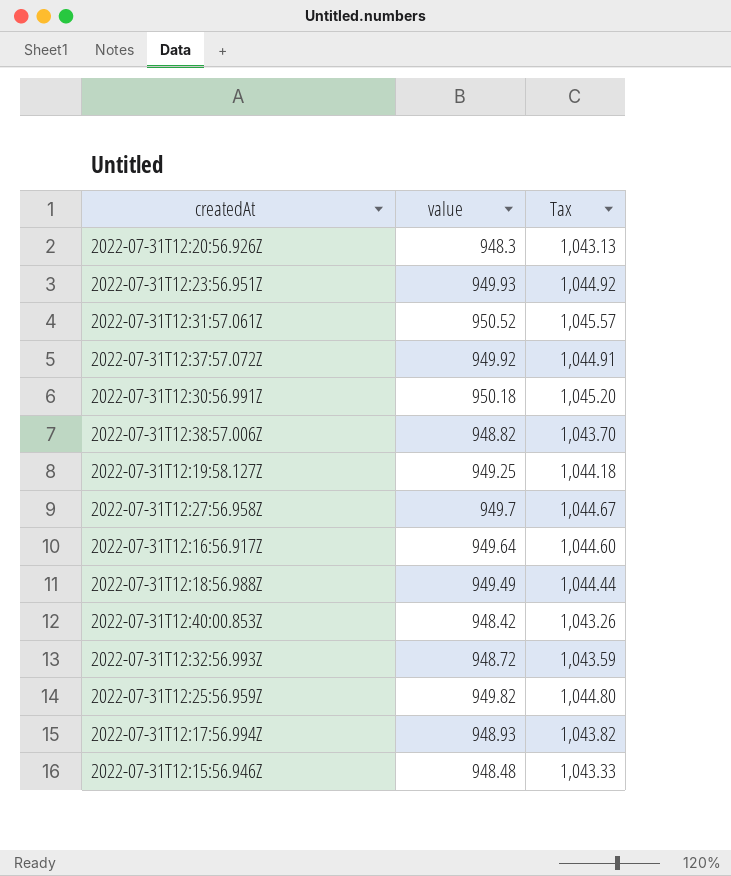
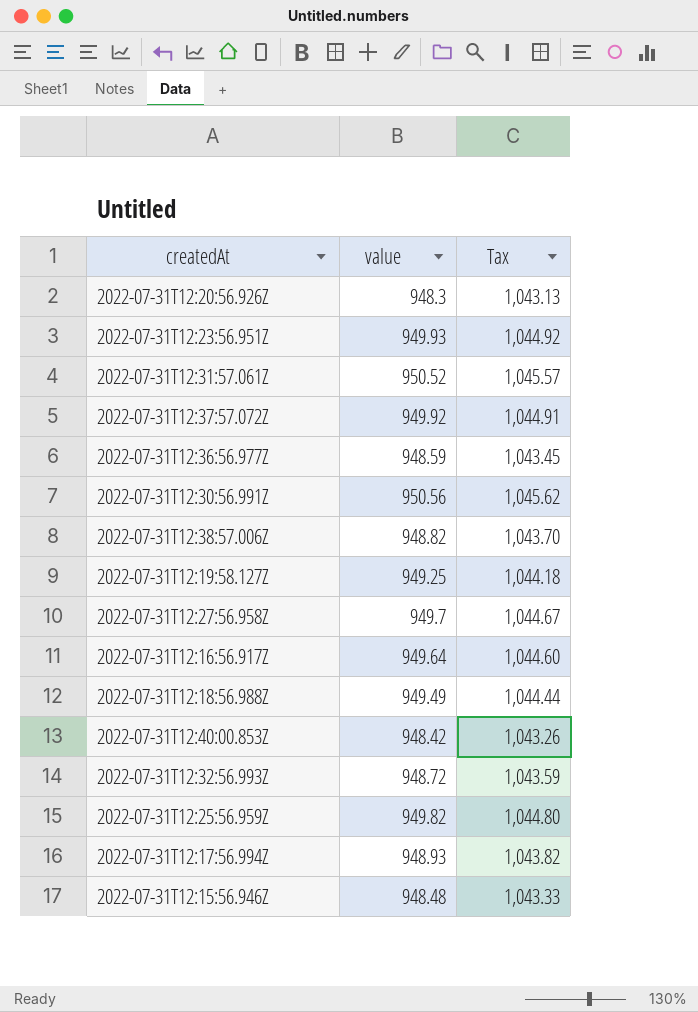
row 2022-07-31T12:36:56.977Z: none -> 948.59 | 1,043.45
2022-07-31T12:30:56.991Z | value: 950.18 -> 950.56
2022-07-31T12:30:56.991Z | Tax: 1,045.20 -> 1,045.62

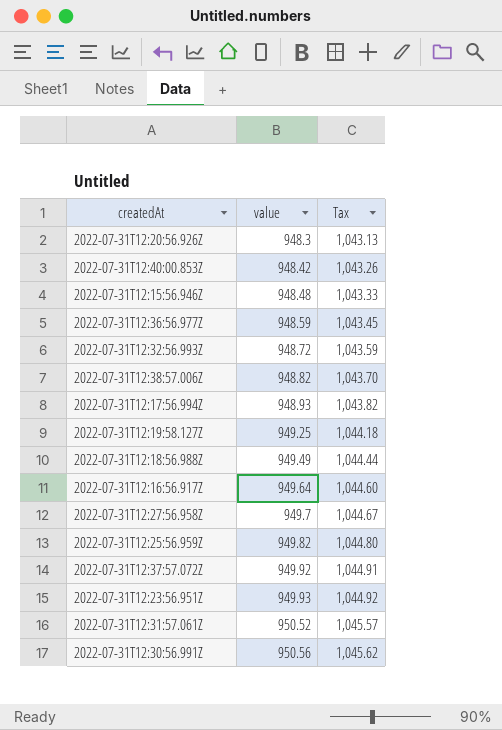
row order: none -> value ascending

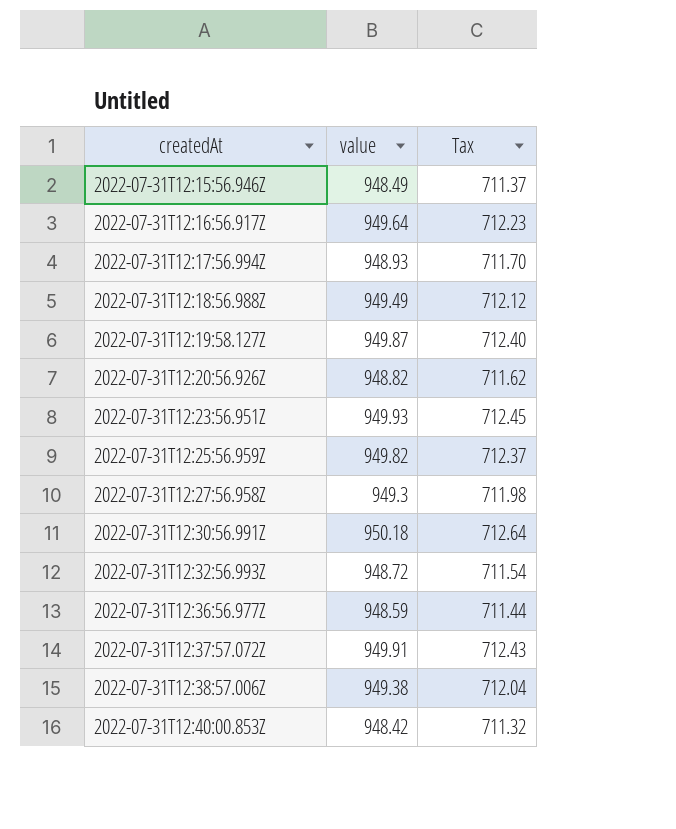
row order: value ascending -> createdAt ascending
column Tax | formula: [value] * 1.1 -> [value] * 0.75
row 2022-07-31T12:31:57.061Z: 950.52 | 1,045.57 -> none
2022-07-31T12:15:56.946Z | value: 948.48 -> 948.49
2022-07-31T12:19:58.127Z | value: 949.25 -> 949.87
2022-07-31T12:20:56.926Z | value: 948.3 -> 948.82
2022-07-31T12:27:56.958Z | value: 949.7 -> 949.3
2022-07-31T12:30:56.991Z | value: 950.56 -> 950.18
2022-07-31T12:37:57.072Z | value: 949.92 -> 949.91
2022-07-31T12:38:57.006Z | value: 948.82 -> 949.38

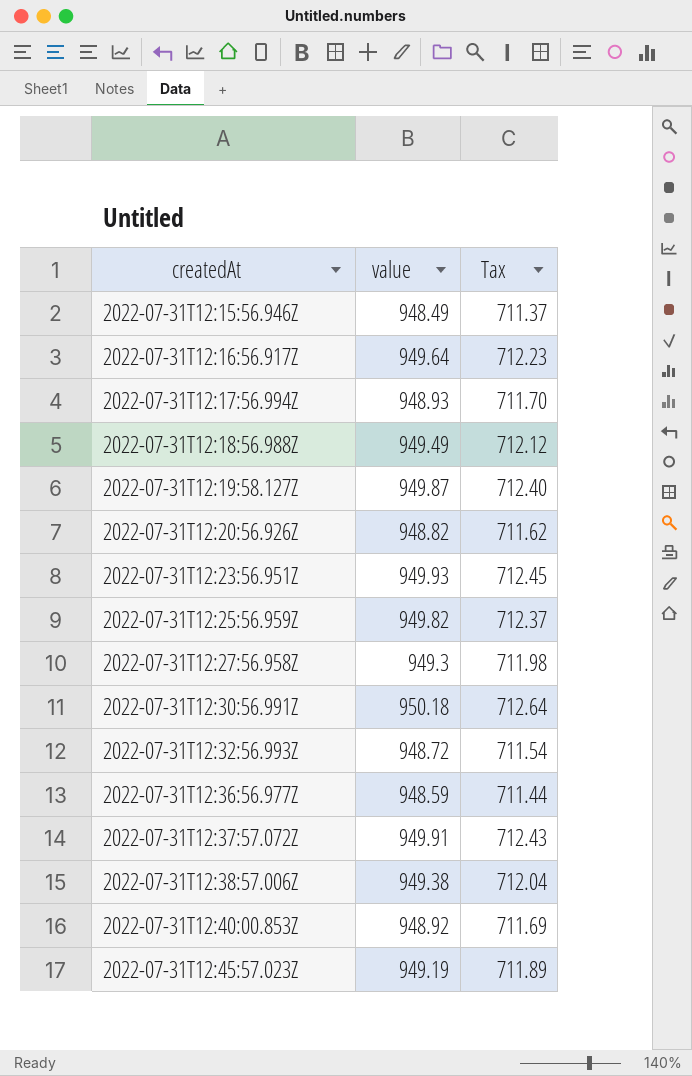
2022-07-31T12:40:00.853Z | value: 948.42 -> 948.92
2022-07-31T12:40:00.853Z | Tax: 711.32 -> 711.69
row 2022-07-31T12:45:57.023Z: none -> 949.19 | 711.89

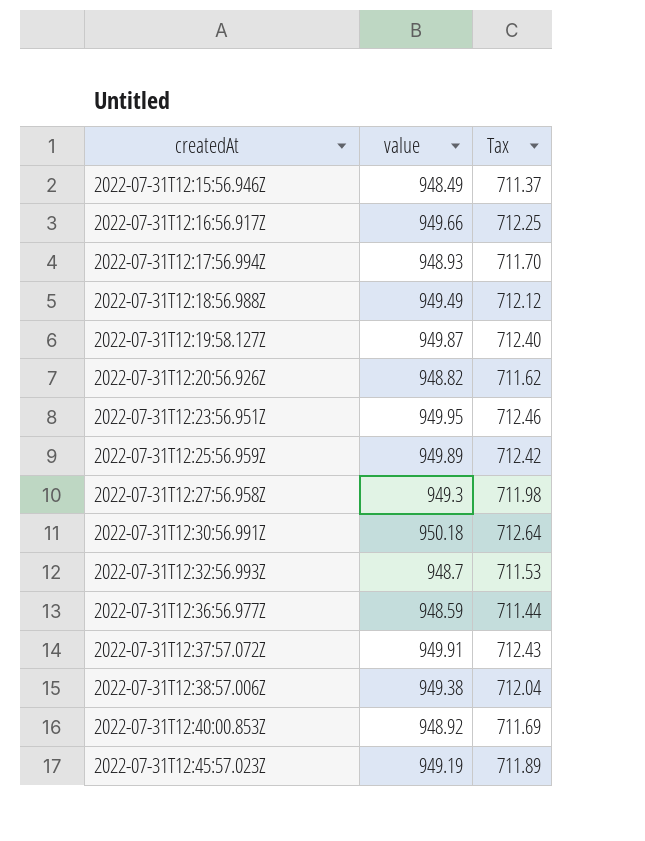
2022-07-31T12:16:56.917Z | value: 949.64 -> 949.66
2022-07-31T12:16:56.917Z | Tax: 712.23 -> 712.25
2022-07-31T12:23:56.951Z | value: 949.93 -> 949.95
2022-07-31T12:23:56.951Z | Tax: 712.45 -> 712.46
2022-07-31T12:25:56.959Z | value: 949.82 -> 949.89
2022-07-31T12:25:56.959Z | Tax: 712.37 -> 712.42
2022-07-31T12:32:56.993Z | value: 948.72 -> 948.7
2022-07-31T12:32:56.993Z | Tax: 711.54 -> 711.53

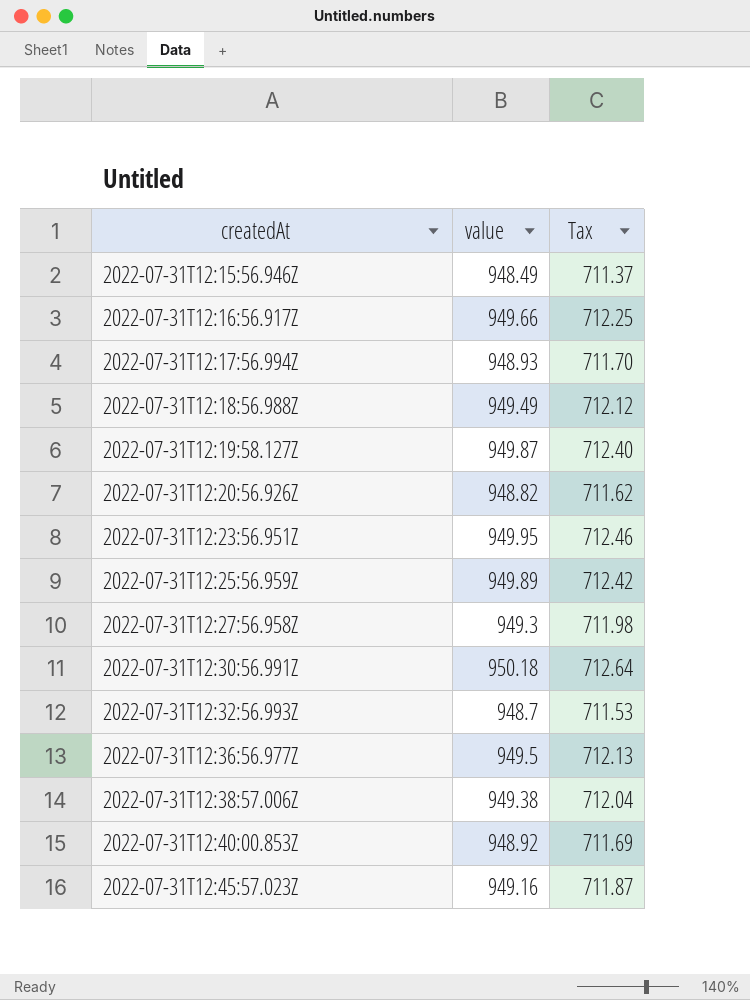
row 2022-07-31T12:37:57.072Z: 949.91 | 712.43 -> none
2022-07-31T12:36:56.977Z | value: 948.59 -> 949.5
2022-07-31T12:36:56.977Z | Tax: 711.44 -> 712.13
2022-07-31T12:45:57.023Z | value: 949.19 -> 949.16
2022-07-31T12:45:57.023Z | Tax: 711.89 -> 711.87

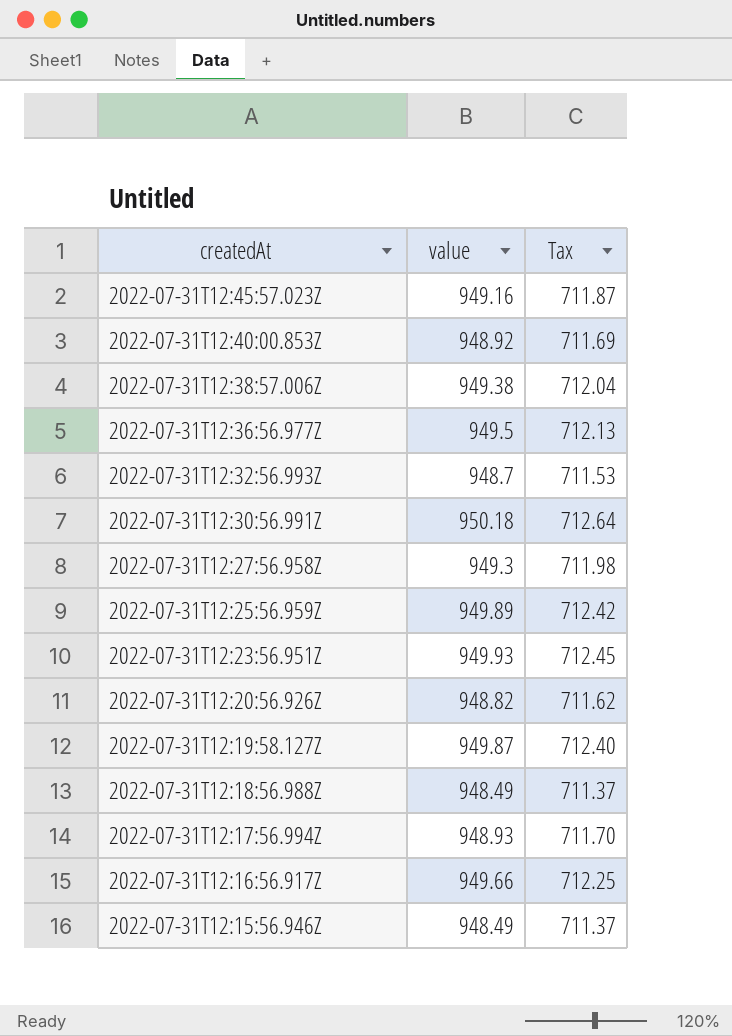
row order: createdAt ascending -> createdAt descending
2022-07-31T12:23:56.951Z | value: 949.95 -> 949.93
2022-07-31T12:23:56.951Z | Tax: 712.46 -> 712.45
2022-07-31T12:18:56.988Z | value: 949.49 -> 948.49
2022-07-31T12:18:56.988Z | Tax: 712.12 -> 711.37

